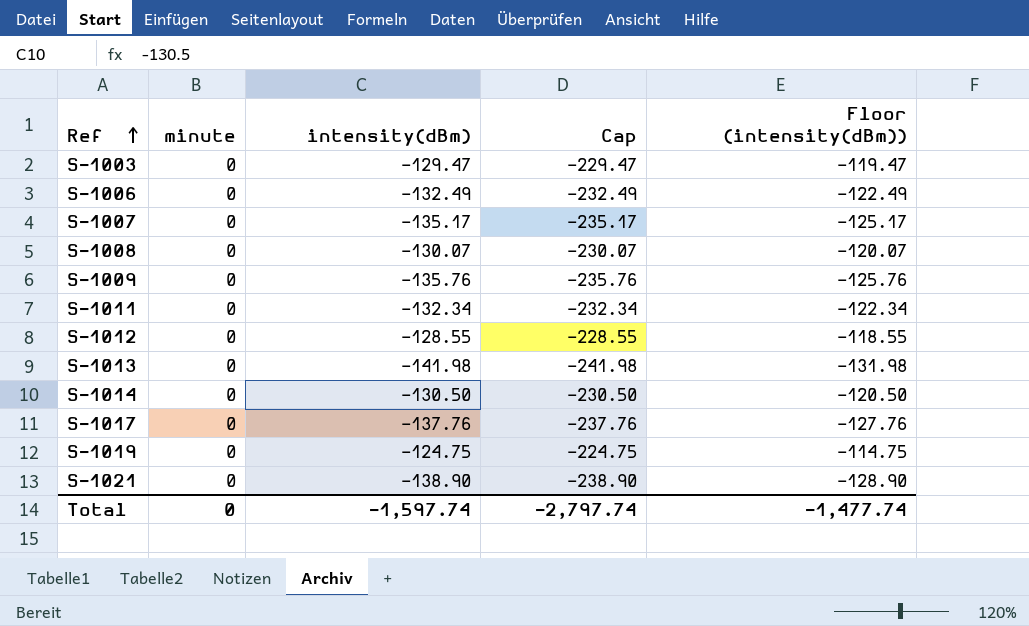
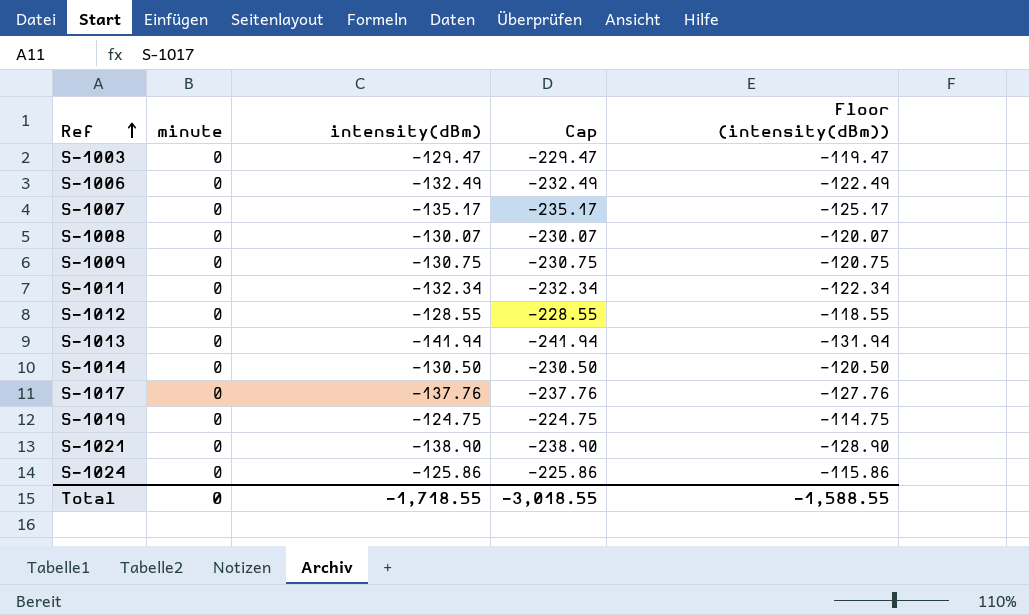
S-1009 | intensity(dBm): -135.76 -> -130.75
S-1009 | Cap: -235.76 -> -230.75
S-1009 | Floor (intensity(dBm)): -125.76 -> -120.75
S-1013 | intensity(dBm): -141.98 -> -141.94
S-1013 | Cap: -241.98 -> -241.94
S-1013 | Floor (intensity(dBm)): -131.98 -> -131.94
row S-1024: none -> 0 | -125.86 | -225.86 | -115.86
Total | intensity(dBm): -1,597.74 -> -1,718.55
Total | Cap: -2,797.74 -> -3,018.55
Total | Floor (intensity(dBm)): -1,477.74 -> -1,588.55

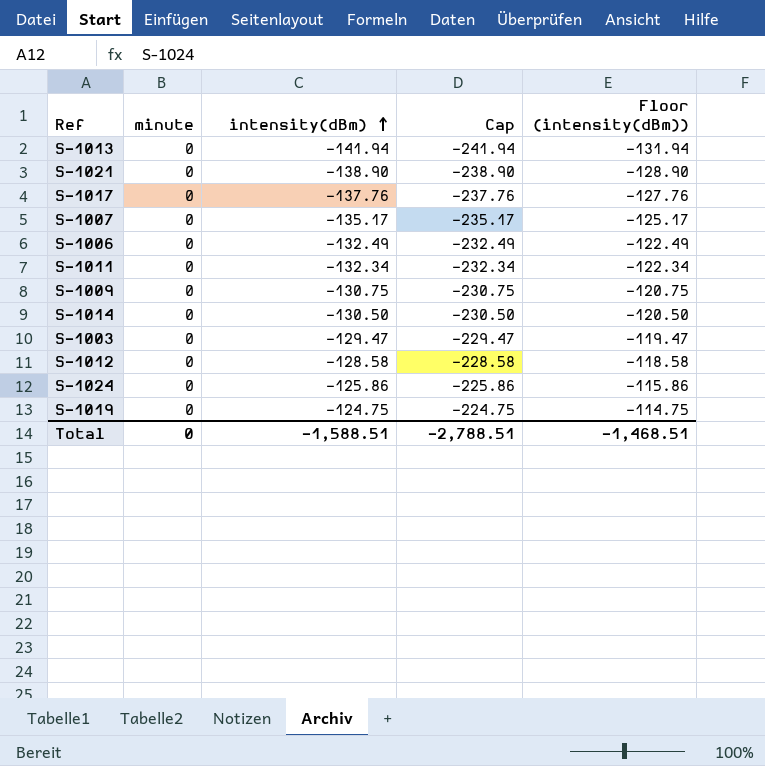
row order: Ref ascending -> intensity(dBm) ascending
row S-1008: 0 | -130.07 | -230.07 | -120.07 -> none
S-1012 | intensity(dBm): -128.55 -> -128.58
S-1012 | Cap: -228.55 -> -228.58
S-1012 | Floor (intensity(dBm)): -118.55 -> -118.58
Total | intensity(dBm): -1,718.55 -> -1,588.51
Total | Cap: -3,018.55 -> -2,788.51
Total | Floor (intensity(dBm)): -1,588.55 -> -1,468.51

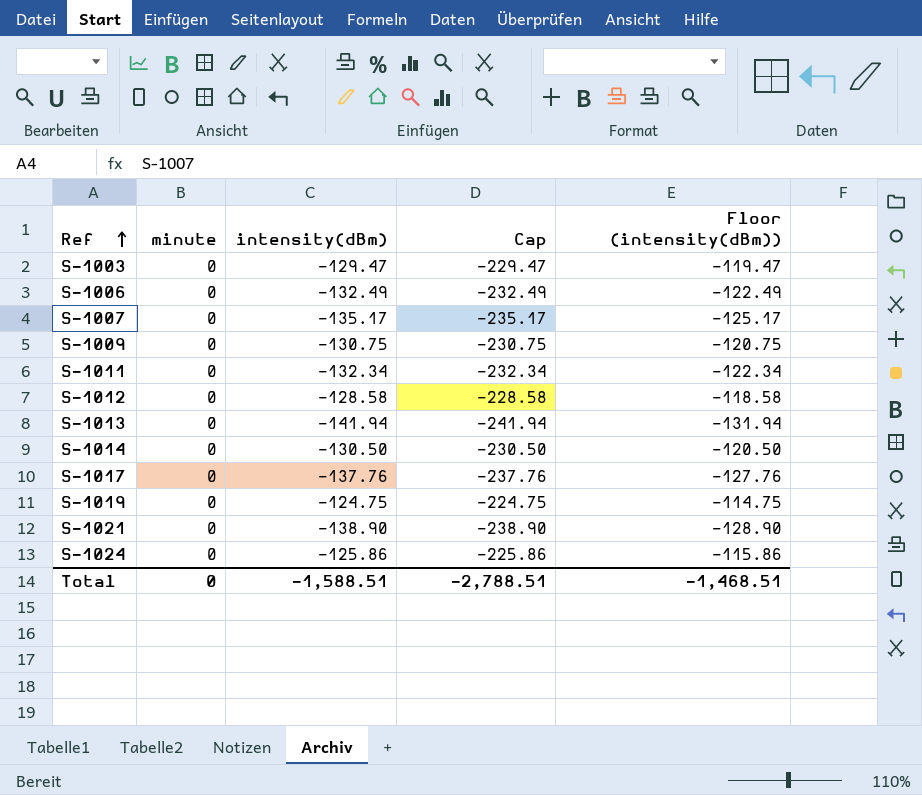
row order: intensity(dBm) ascending -> Ref ascending

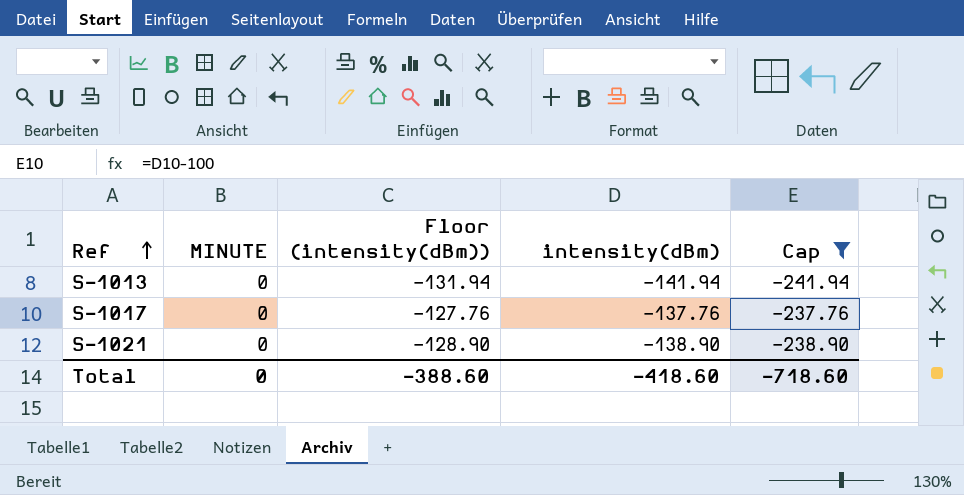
filter: none -> Cap <= -237.76
column name: minute -> MINUTE
column Floor (intensity(dBm)) | position: 5 -> 3
Total | Floor (intensity(dBm)): -1,468.51 -> -388.60
Total | intensity(dBm): -1,588.51 -> -418.60
Total | Cap: -2,788.51 -> -718.60

